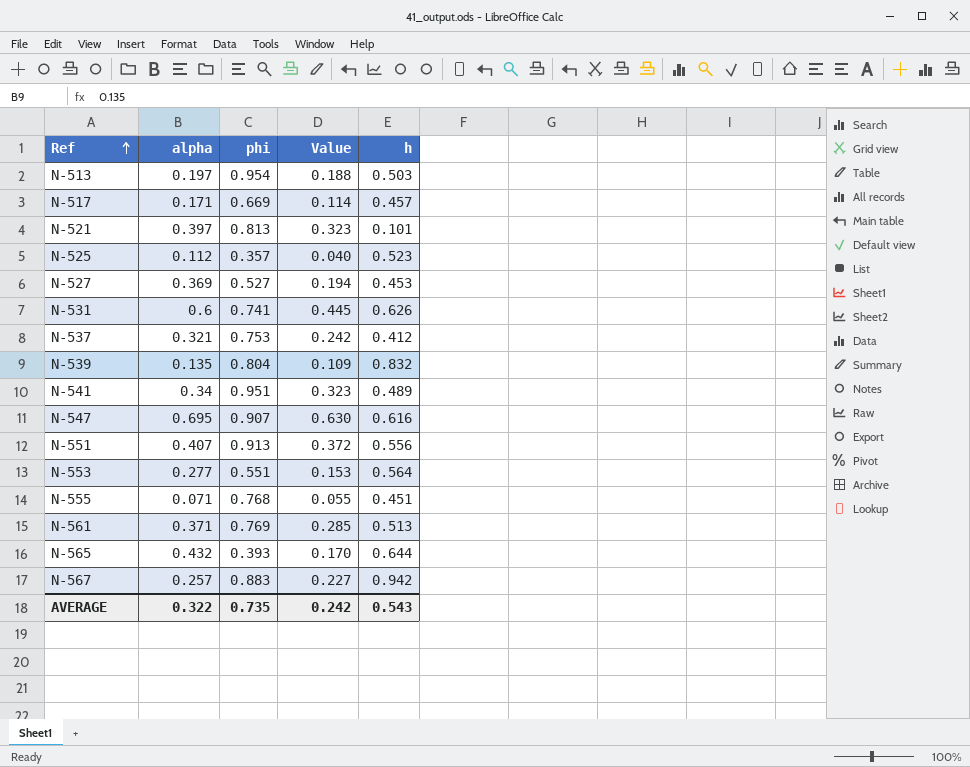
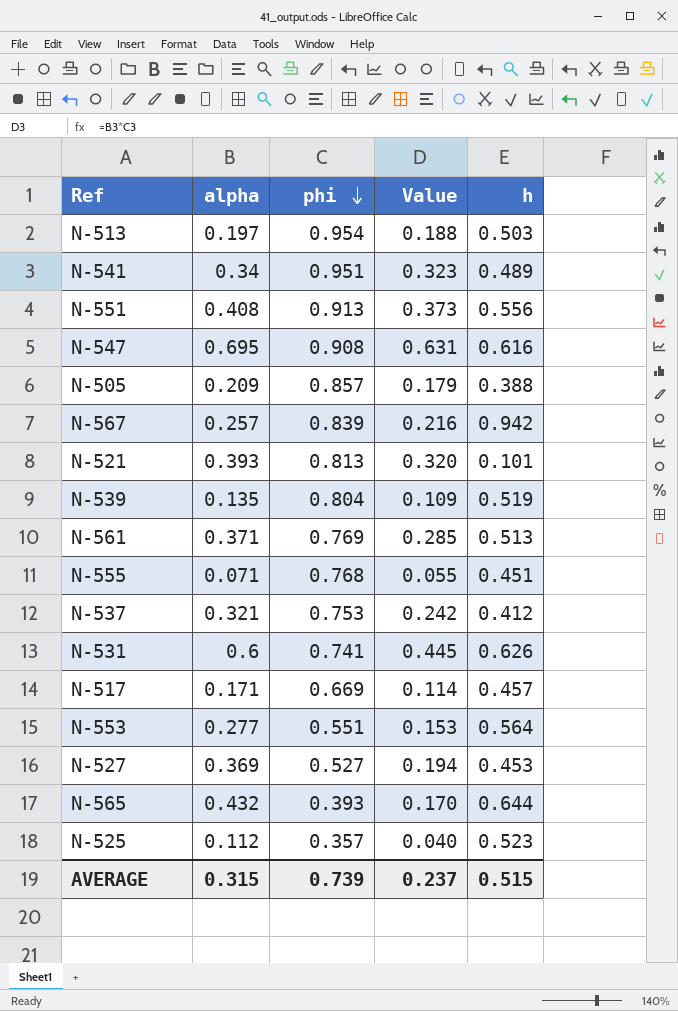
row order: Ref ascending -> phi descending
N-551 | alpha: 0.407 -> 0.408
N-551 | Value: 0.372 -> 0.373
N-547 | phi: 0.907 -> 0.908
N-547 | Value: 0.630 -> 0.631
row N-505: none -> 0.209 | 0.857 | 0.179 | 0.388
N-567 | phi: 0.883 -> 0.839
N-567 | Value: 0.227 -> 0.216
N-521 | alpha: 0.397 -> 0.393
N-521 | Value: 0.323 -> 0.320
N-539 | h: 0.832 -> 0.519
AVERAGE | alpha: 0.322 -> 0.315
AVERAGE | phi: 0.735 -> 0.739
AVERAGE | Value: 0.242 -> 0.237
AVERAGE | h: 0.543 -> 0.515

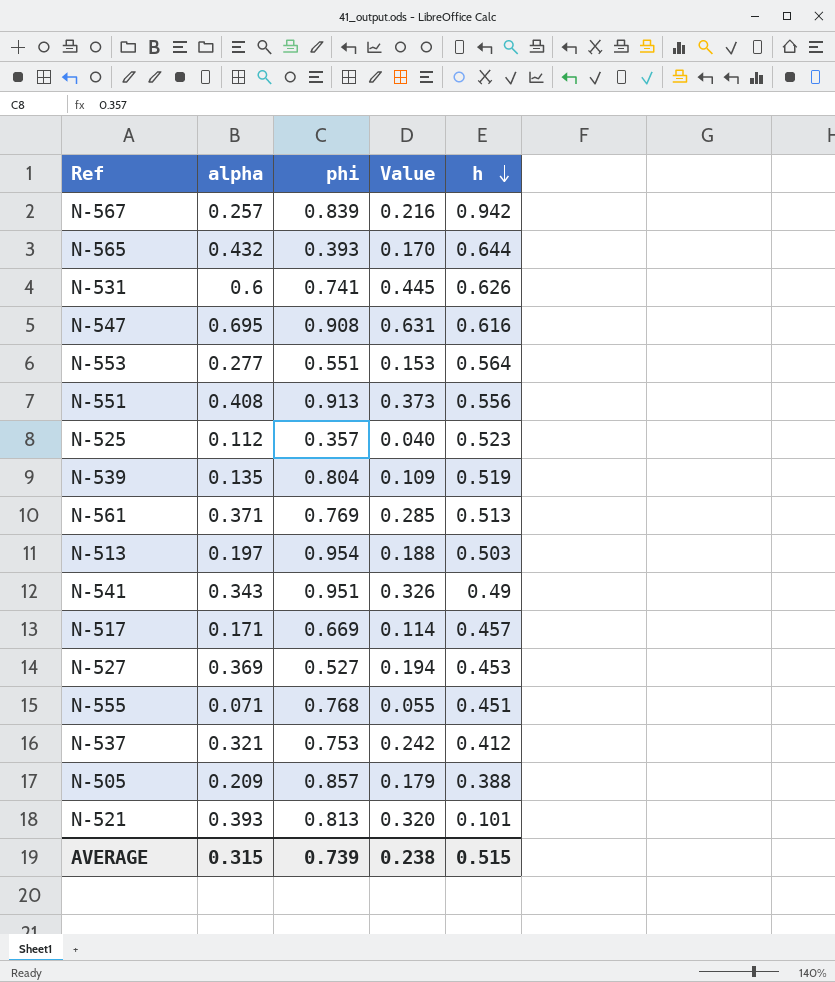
row order: phi descending -> h descending
N-541 | alpha: 0.34 -> 0.343
N-541 | Value: 0.323 -> 0.326
N-541 | h: 0.489 -> 0.49
AVERAGE | Value: 0.237 -> 0.238

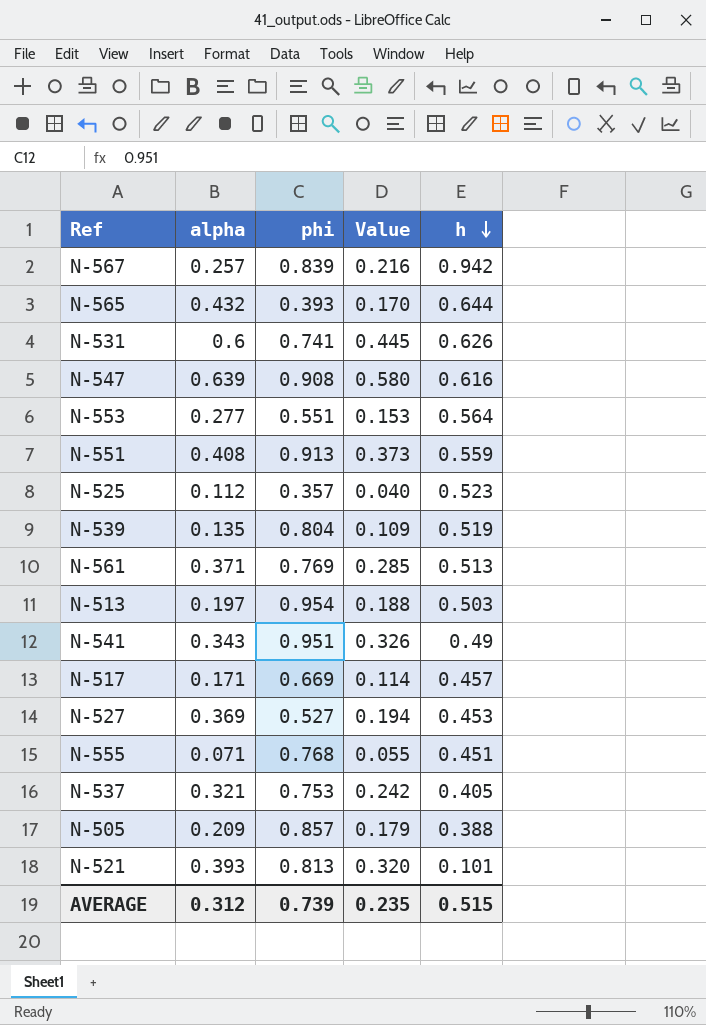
N-547 | alpha: 0.695 -> 0.639
N-547 | Value: 0.631 -> 0.580
N-551 | h: 0.556 -> 0.559
N-537 | h: 0.412 -> 0.405
AVERAGE | alpha: 0.315 -> 0.312
AVERAGE | Value: 0.238 -> 0.235

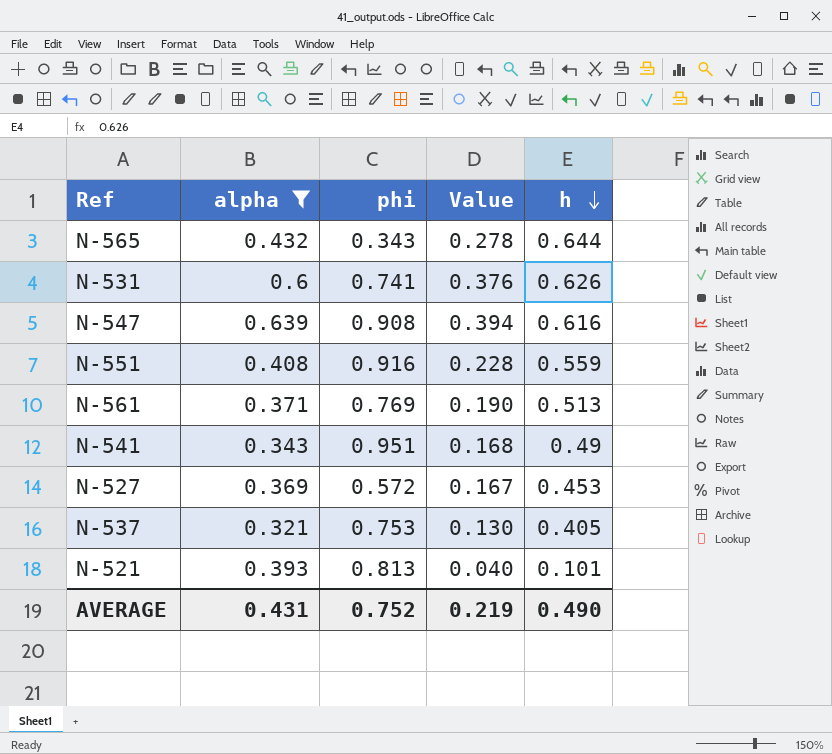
filter: none -> alpha >= 0.321
column Value | formula: [alpha] * [phi] -> [alpha] * [h]
N-565 | phi: 0.393 -> 0.343
N-551 | phi: 0.913 -> 0.916
N-527 | phi: 0.527 -> 0.572
AVERAGE | alpha: 0.312 -> 0.431
AVERAGE | phi: 0.739 -> 0.752
AVERAGE | Value: 0.235 -> 0.219
AVERAGE | h: 0.515 -> 0.490

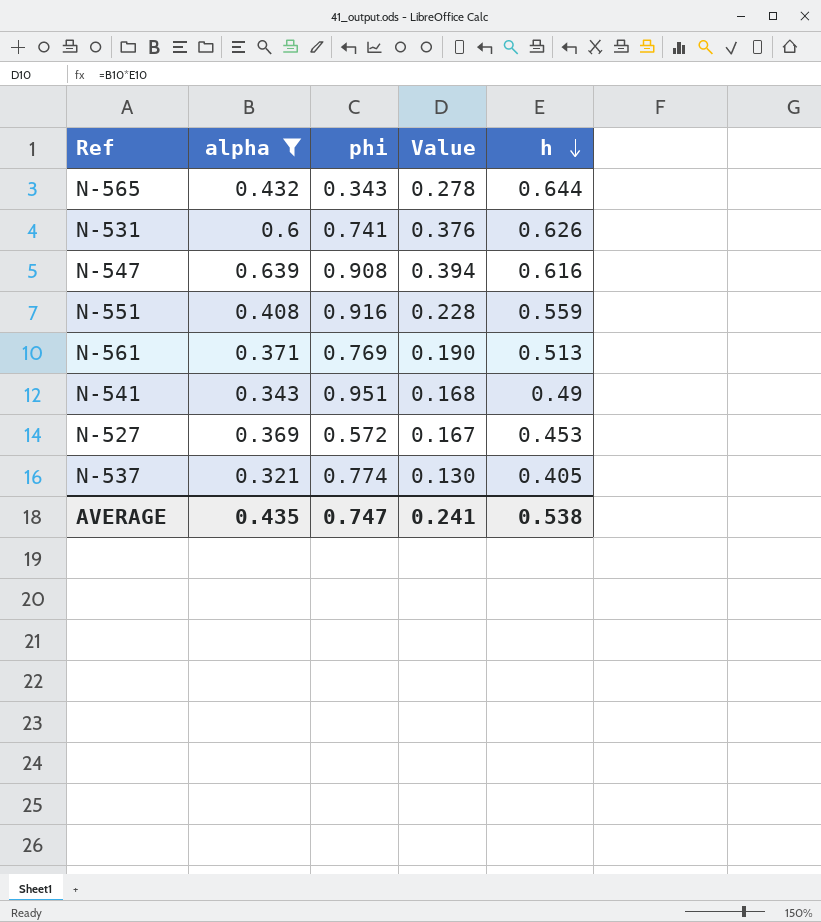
row N-521: 0.393 | 0.813 | 0.040 | 0.101 -> none
N-537 | phi: 0.753 -> 0.774
AVERAGE | alpha: 0.431 -> 0.435
AVERAGE | phi: 0.752 -> 0.747
AVERAGE | Value: 0.219 -> 0.241
AVERAGE | h: 0.490 -> 0.538

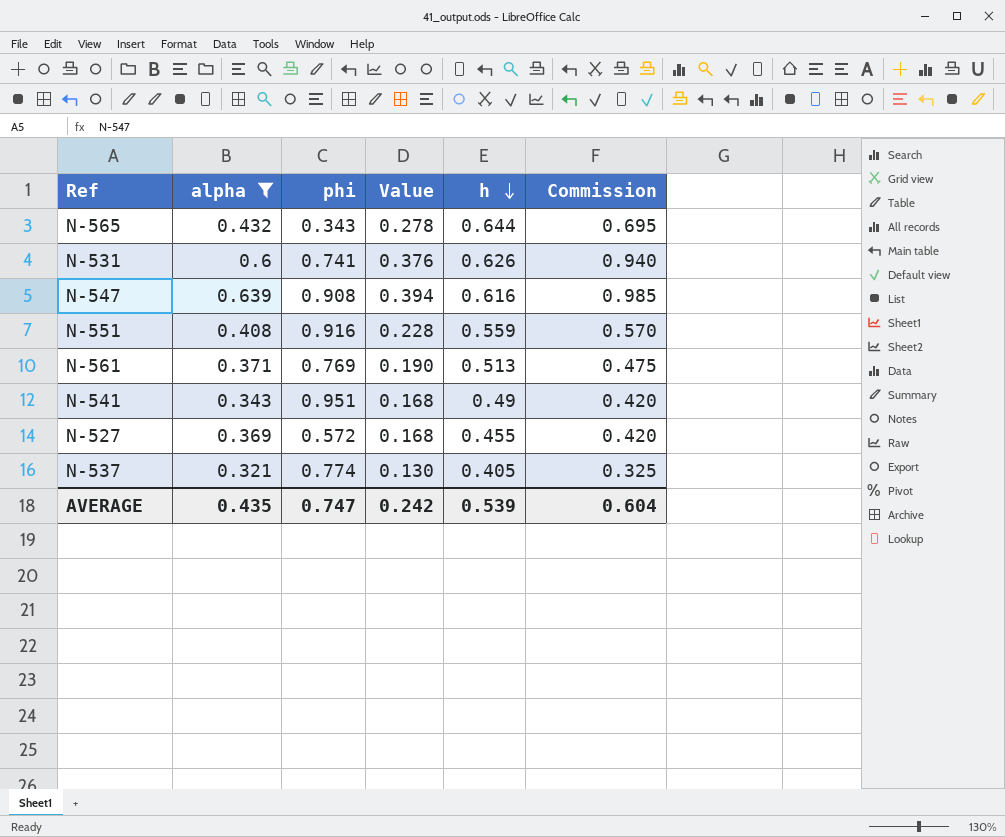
column Commission | formula: none -> [Value] * 2.5
N-527 | Value: 0.167 -> 0.168
N-527 | h: 0.453 -> 0.455
AVERAGE | Value: 0.241 -> 0.242
AVERAGE | h: 0.538 -> 0.539

